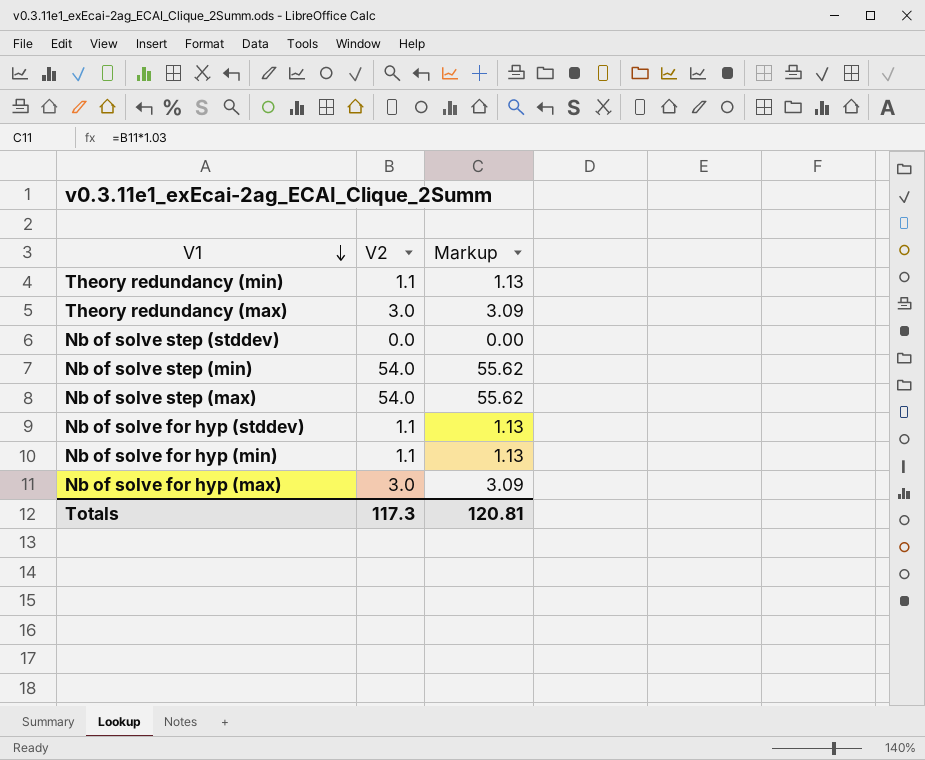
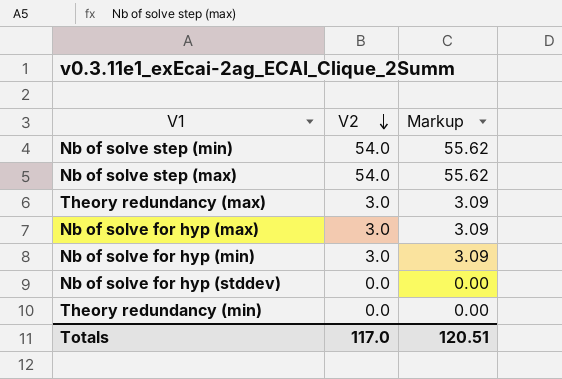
row order: V1 descending -> V2 descending
row Nb of solve step (stddev): 0.0 | 0.00 -> none
Nb of solve for hyp (min) | V2: 1.1 -> 3.0
Nb of solve for hyp (min) | Markup: 1.13 -> 3.09
Nb of solve for hyp (stddev) | V2: 1.1 -> 0.0
Nb of solve for hyp (stddev) | Markup: 1.13 -> 0.00
Theory redundancy (min) | V2: 1.1 -> 0.0
Theory redundancy (min) | Markup: 1.13 -> 0.00
Totals | V2: 117.3 -> 117.0
Totals | Markup: 120.81 -> 120.51

